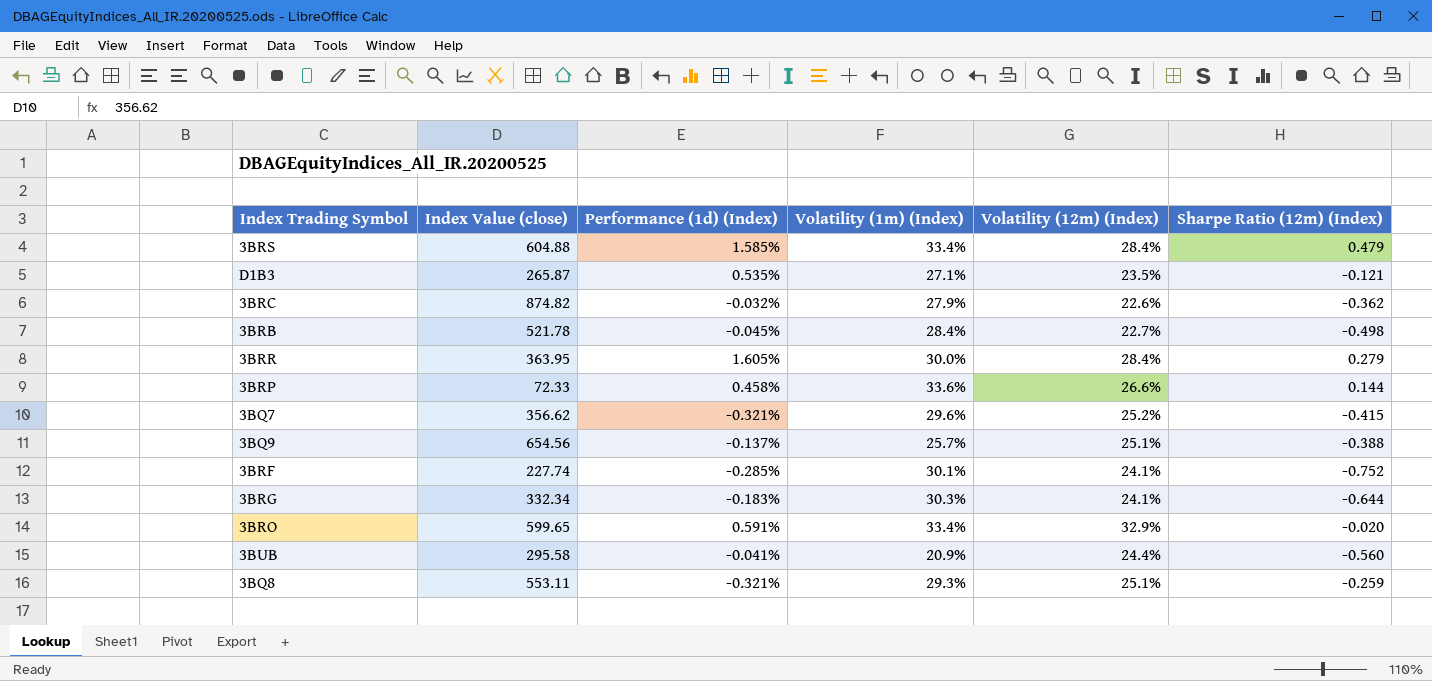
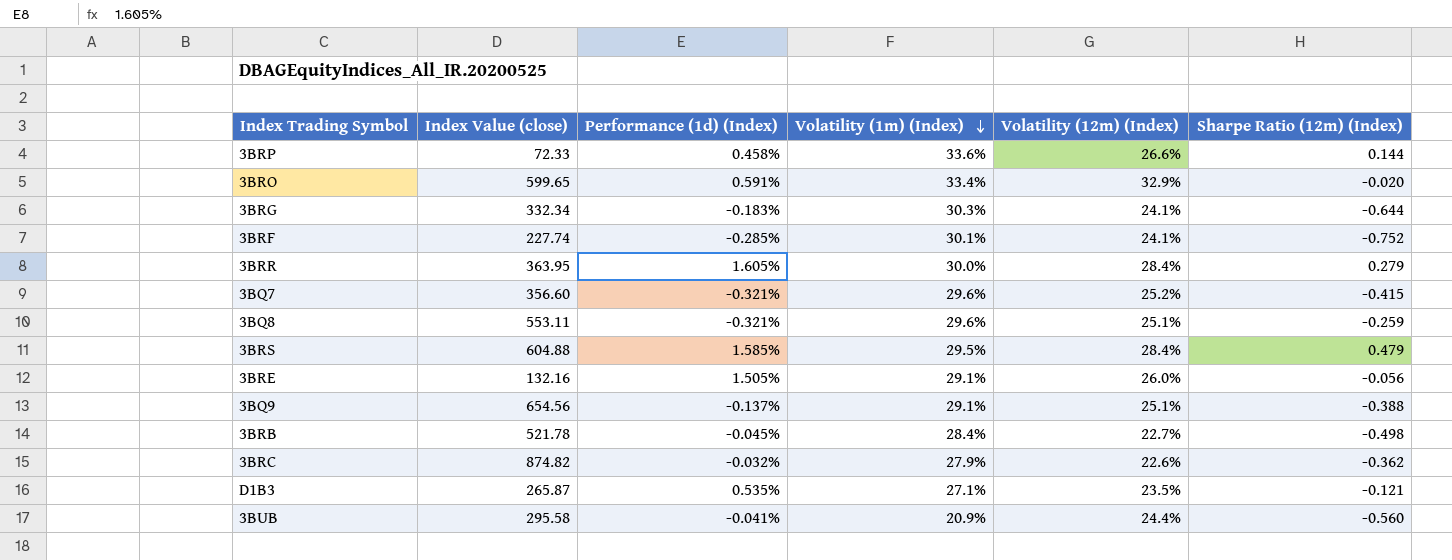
row order: none -> Volatility (1m) (Index) descending
3BQ7 | Index Value (close): 356.62 -> 356.60
3BQ8 | Volatility (1m) (Index): 29.3% -> 29.6%
3BRS | Volatility (1m) (Index): 33.4% -> 29.5%
row 3BRE: none -> 132.16 | 1.505% | 29.1% | 26.0% | -0.056
3BQ9 | Volatility (1m) (Index): 25.7% -> 29.1%

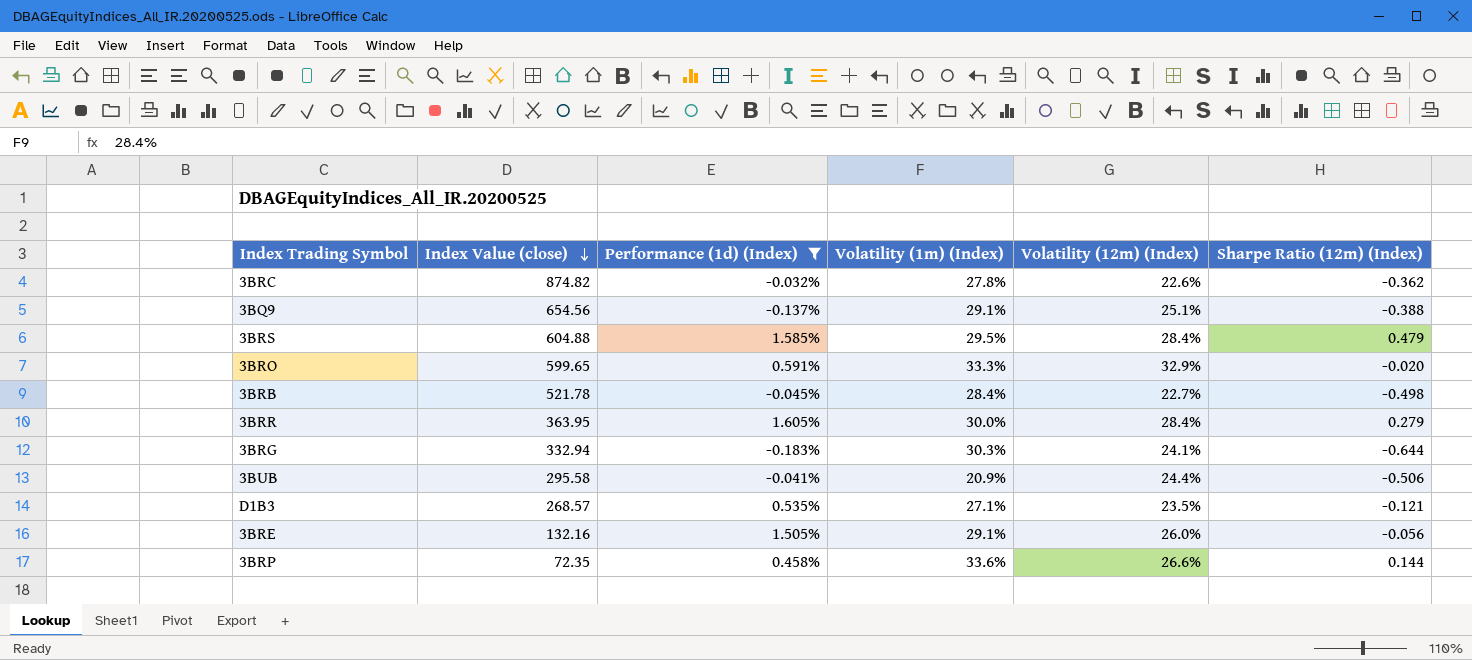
filter: none -> Performance (1d) (Index) >= -0.183%
row order: Volatility (1m) (Index) descending -> Index Value (close) descending
3BRC | Volatility (1m) (Index): 27.9% -> 27.8%
3BRO | Volatility (1m) (Index): 33.4% -> 33.3%
3BRG | Index Value (close): 332.34 -> 332.94
3BUB | Sharpe Ratio (12m) (Index): -0.560 -> -0.506
D1B3 | Index Value (close): 265.87 -> 268.57
3BRP | Index Value (close): 72.33 -> 72.35

